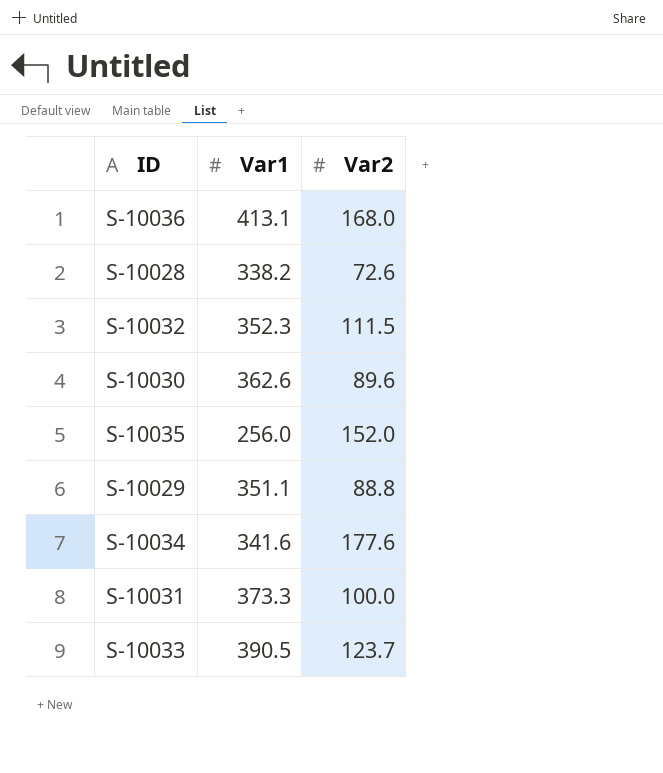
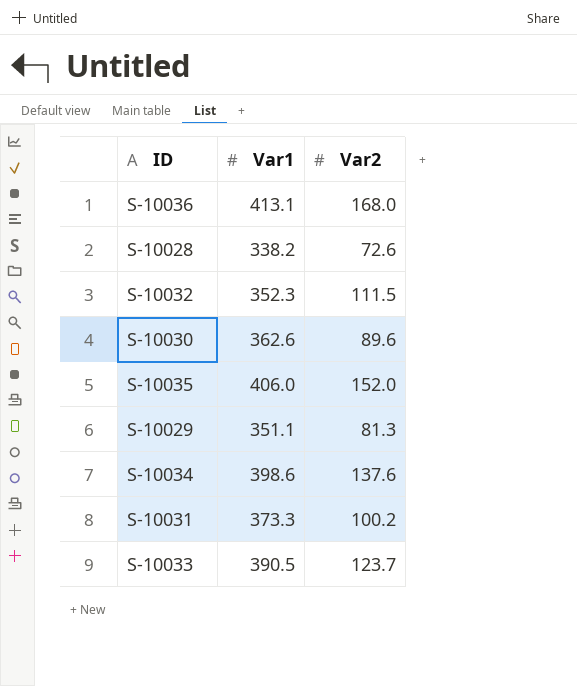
S-10035 | Var1: 256.0 -> 406.0
S-10029 | Var2: 88.8 -> 81.3
S-10034 | Var1: 341.6 -> 398.6
S-10034 | Var2: 177.6 -> 137.6
S-10031 | Var2: 100.0 -> 100.2

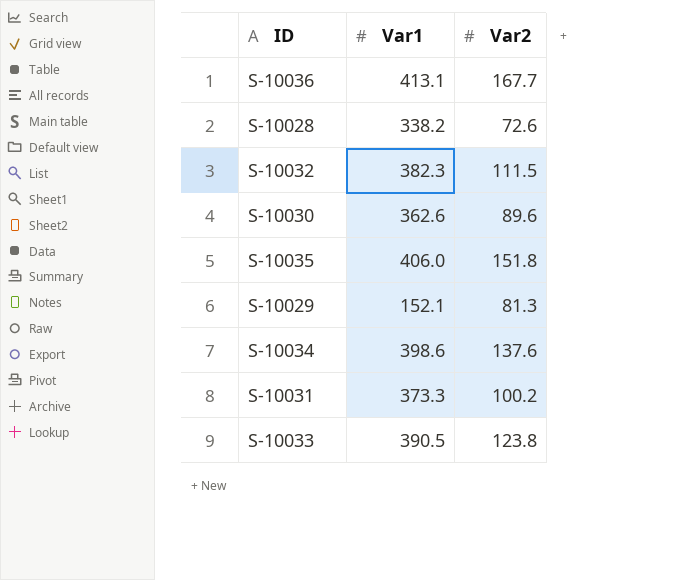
S-10036 | Var2: 168.0 -> 167.7
S-10032 | Var1: 352.3 -> 382.3
S-10035 | Var2: 152.0 -> 151.8
S-10029 | Var1: 351.1 -> 152.1
S-10033 | Var2: 123.7 -> 123.8

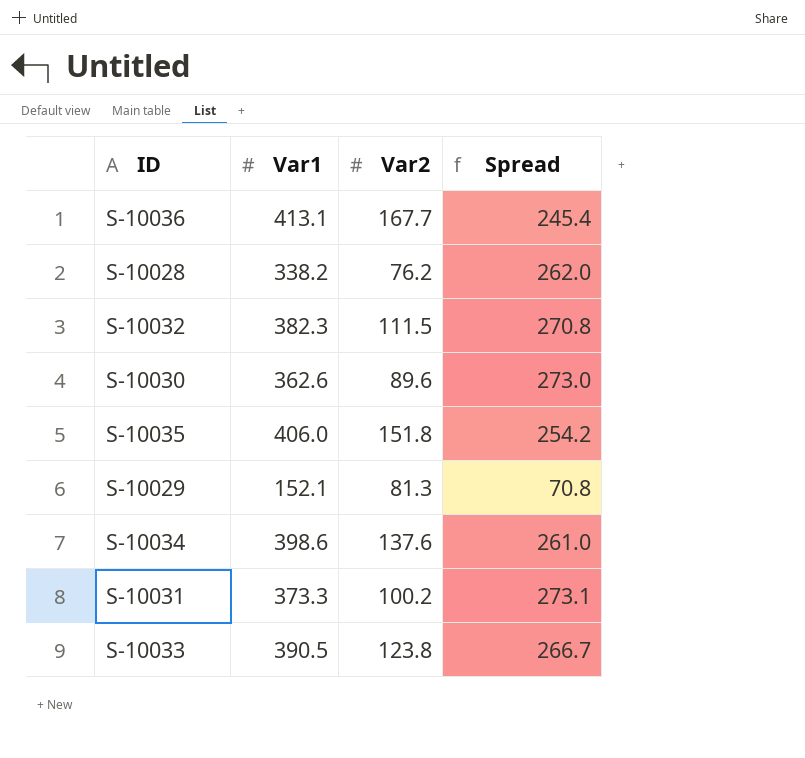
column Spread | formula: none -> [Var1] - [Var2]
S-10028 | Var2: 72.6 -> 76.2

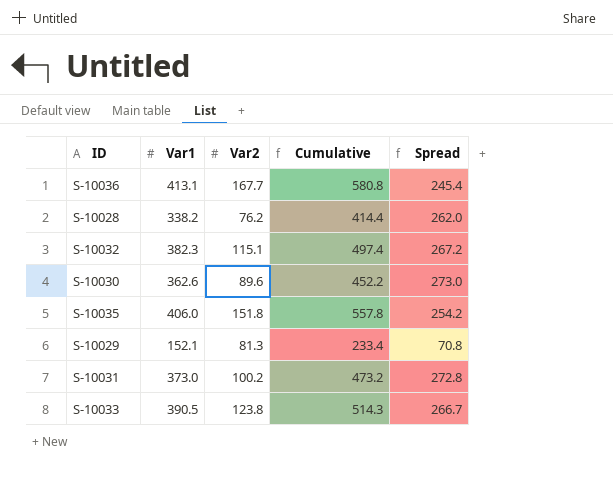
column Cumulative | formula: none -> [Var1] + [Var2]
row S-10034: 398.6 | 137.6 | 261.0 -> none
S-10032 | Var2: 111.5 -> 115.1
S-10032 | Spread: 270.8 -> 267.2
S-10031 | Var1: 373.3 -> 373.0
S-10031 | Spread: 273.1 -> 272.8

